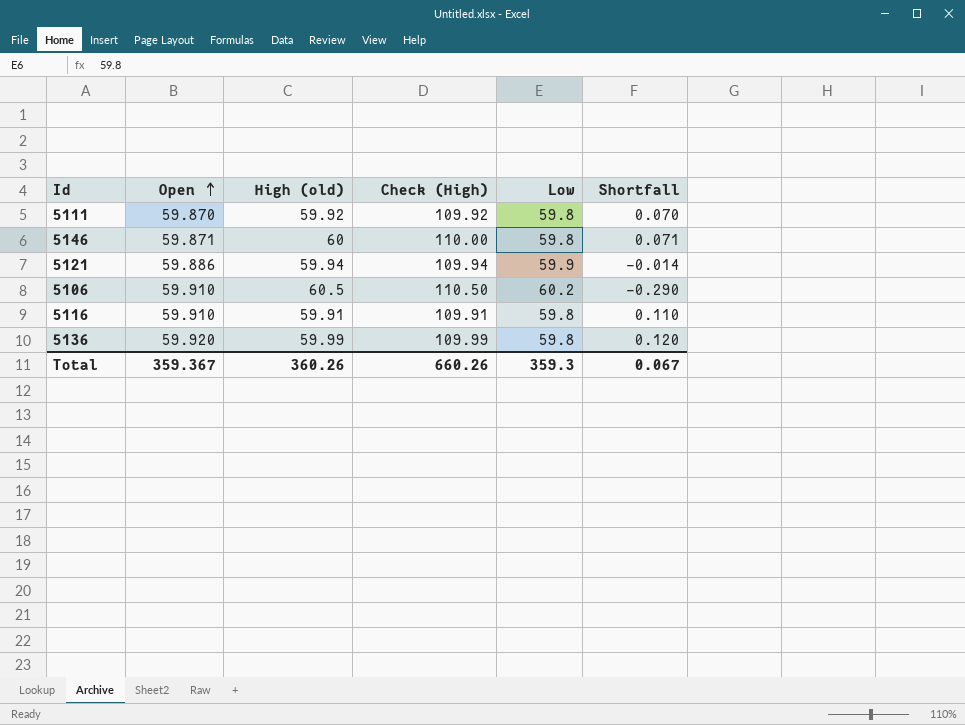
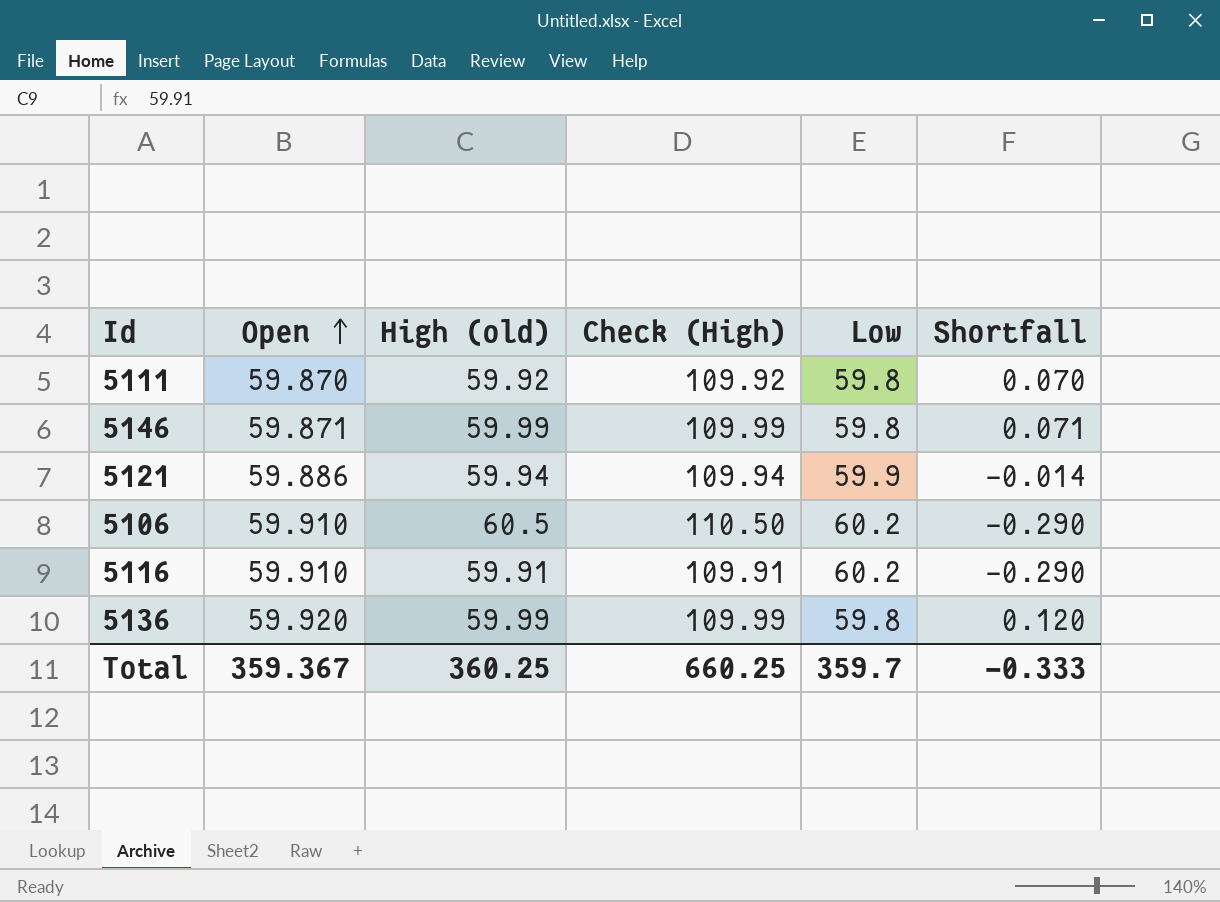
5146 | High (old): 60 -> 59.99
5146 | Check (High): 110.00 -> 109.99
5116 | Low: 59.8 -> 60.2
5116 | Shortfall: 0.110 -> -0.290
Total | High (old): 360.26 -> 360.25
Total | Check (High): 660.26 -> 660.25
Total | Low: 359.3 -> 359.7
Total | Shortfall: 0.067 -> -0.333

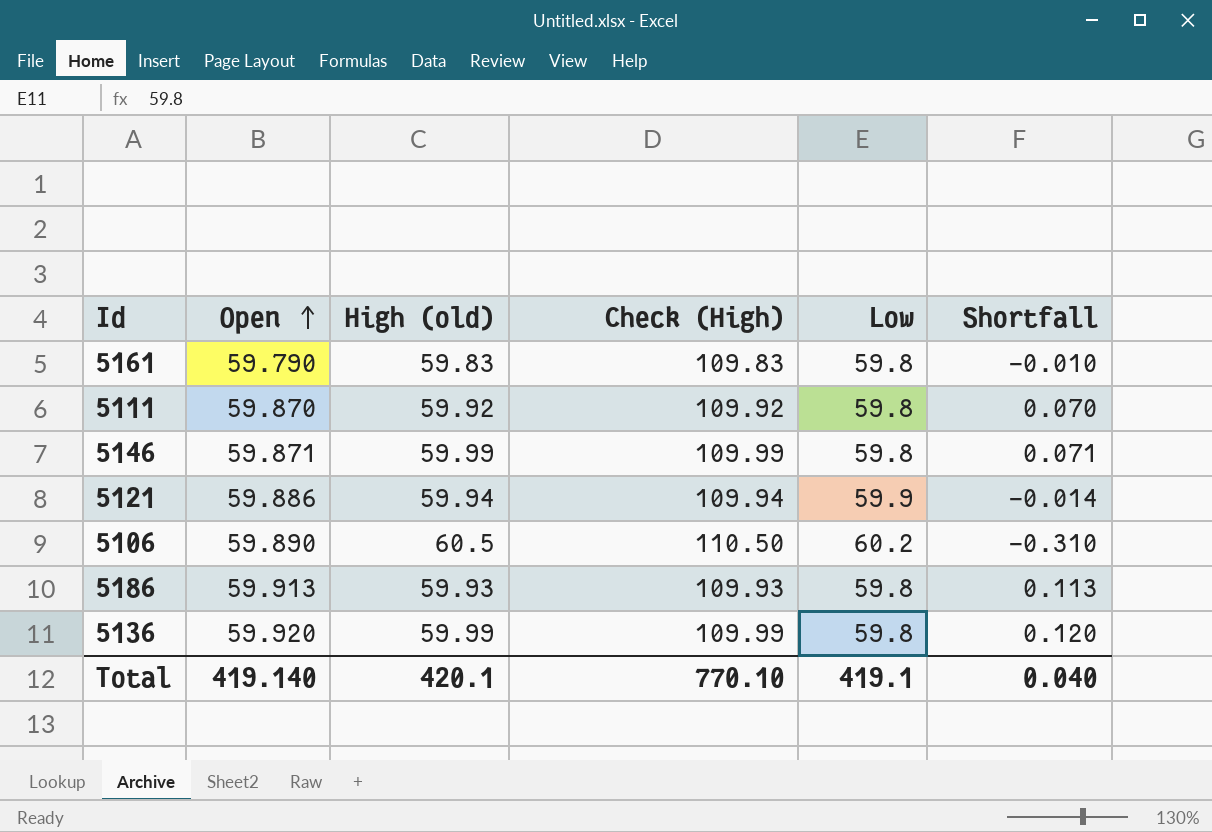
row 5116: 59.910 | 59.91 | 109.91 | 60.2 | -0.290 -> none
row 5161: none -> 59.790 | 59.83 | 109.83 | 59.8 | -0.010
5106 | Open: 59.910 -> 59.890
5106 | Shortfall: -0.290 -> -0.310
row 5186: none -> 59.913 | 59.93 | 109.93 | 59.8 | 0.113
Total | Open: 359.367 -> 419.140
Total | High (old): 360.25 -> 420.1
Total | Check (High): 660.25 -> 770.10
Total | Low: 359.7 -> 419.1
Total | Shortfall: -0.333 -> 0.040

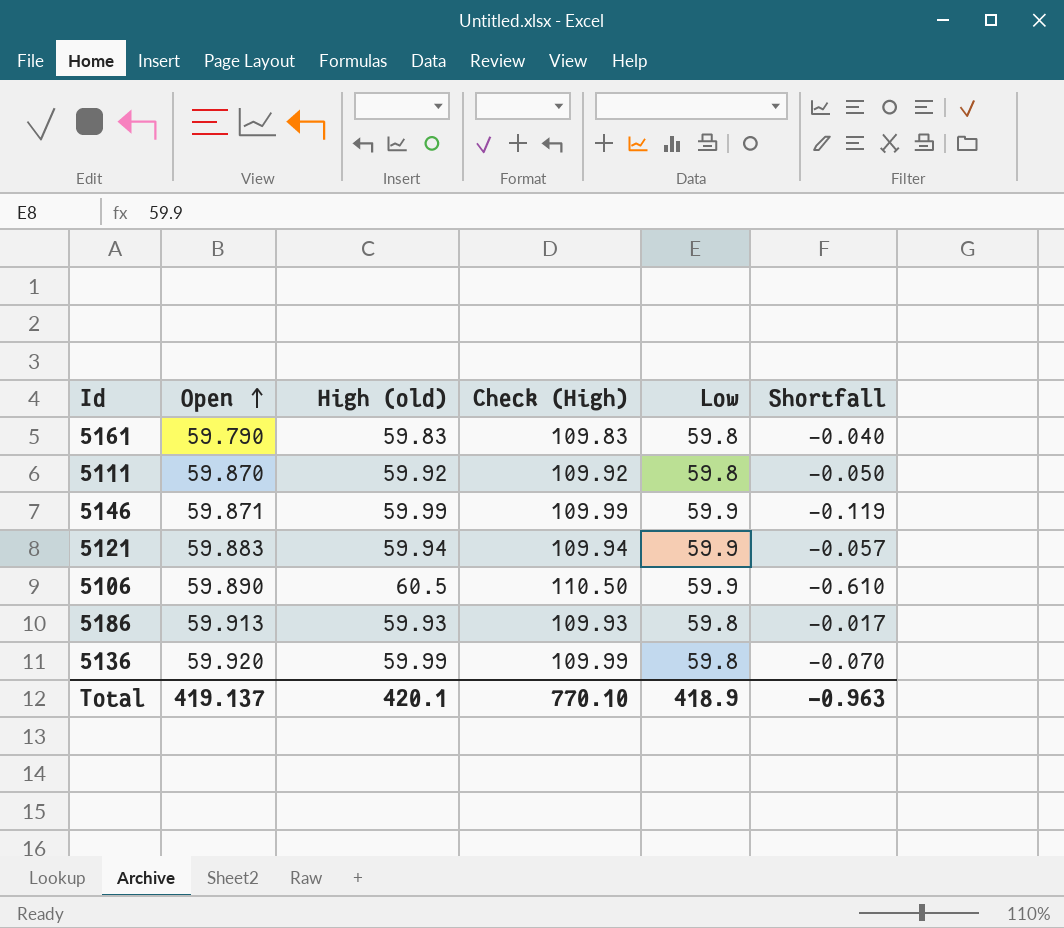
column Shortfall | formula: [Open] - [Low] -> [Open] - [High (old)]
5146 | Low: 59.8 -> 59.9
5121 | Open: 59.886 -> 59.883
5106 | Low: 60.2 -> 59.9
Total | Open: 419.140 -> 419.137
Total | Low: 419.1 -> 418.9
Total | Shortfall: 0.040 -> -0.963

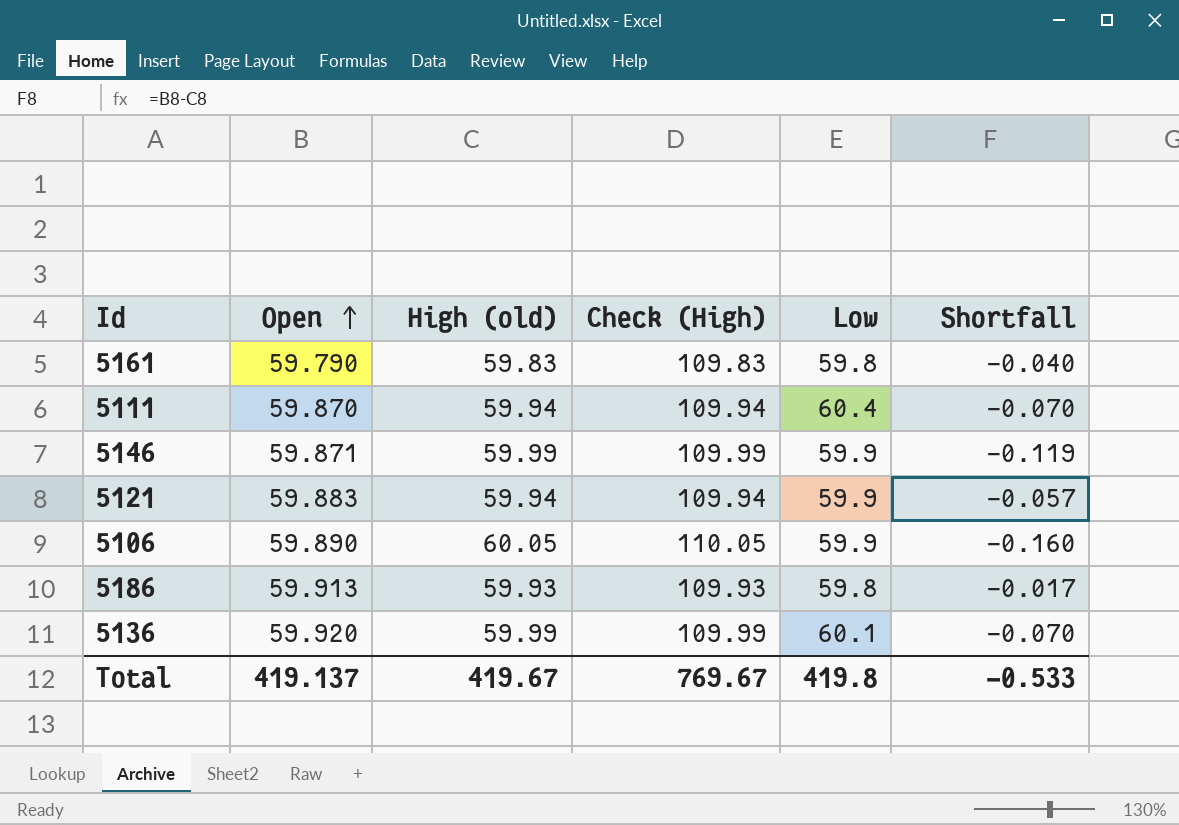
5111 | High (old): 59.92 -> 59.94
5111 | Check (High): 109.92 -> 109.94
5111 | Low: 59.8 -> 60.4
5111 | Shortfall: -0.050 -> -0.070
5106 | High (old): 60.5 -> 60.05
5106 | Check (High): 110.50 -> 110.05
5106 | Shortfall: -0.610 -> -0.160
5136 | Low: 59.8 -> 60.1
Total | High (old): 420.1 -> 419.67
Total | Check (High): 770.10 -> 769.67
Total | Low: 418.9 -> 419.8
Total | Shortfall: -0.963 -> -0.533

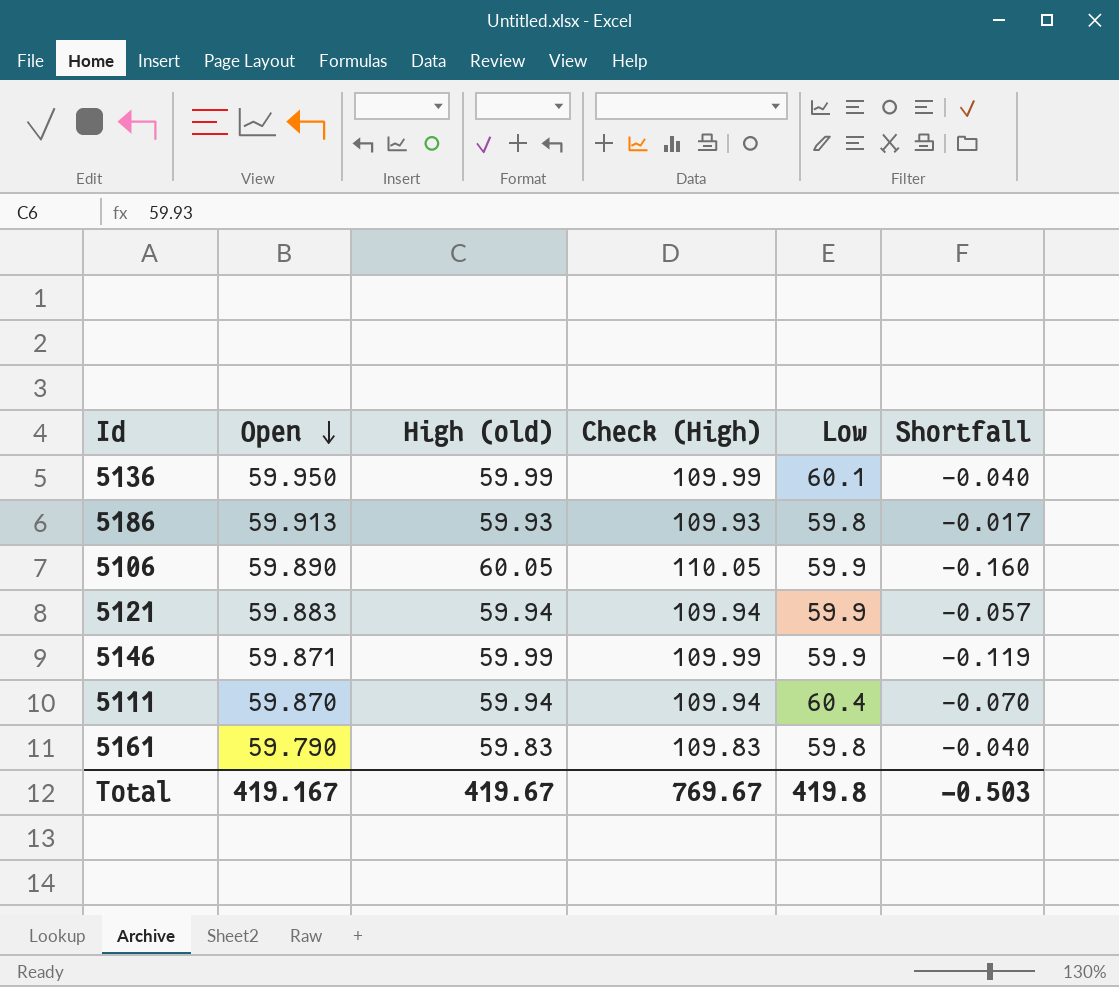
row order: Open ascending -> Open descending
5136 | Open: 59.920 -> 59.950
5136 | Shortfall: -0.070 -> -0.040
Total | Open: 419.137 -> 419.167
Total | Shortfall: -0.533 -> -0.503

